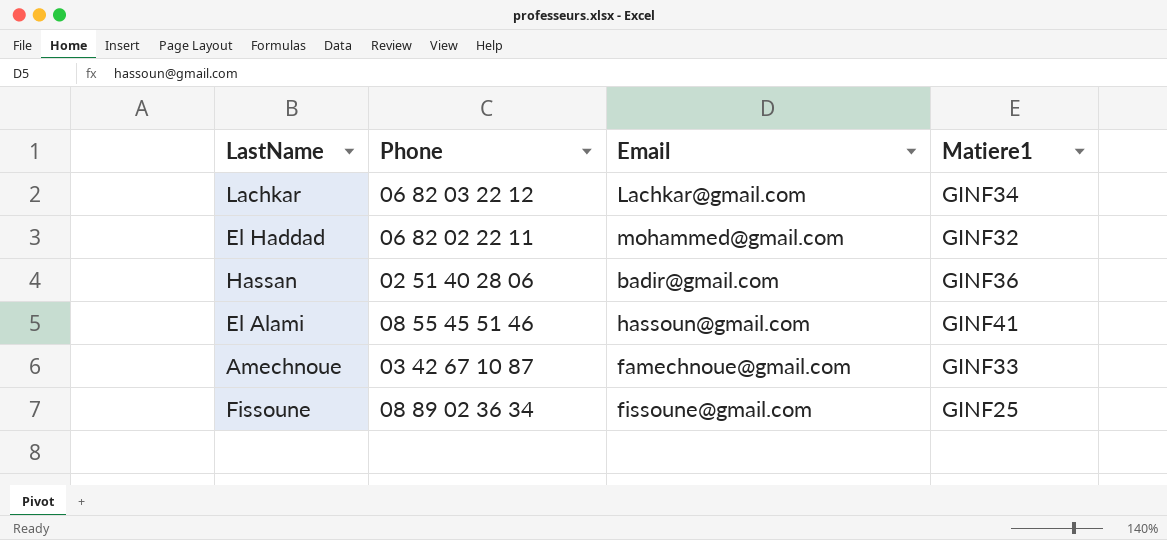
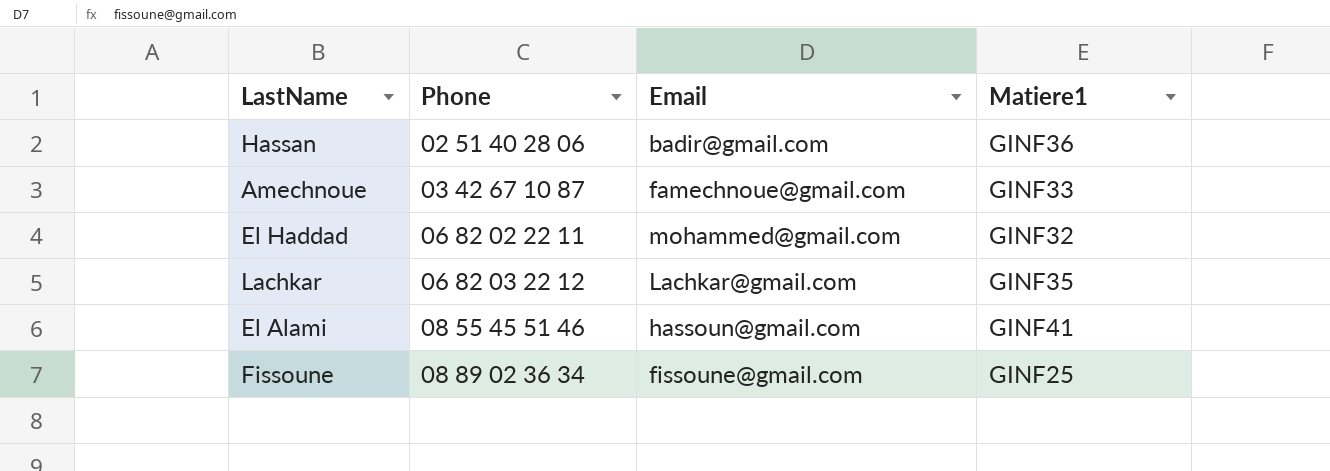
row order: none -> Phone ascending
Lachkar | Matiere1: GINF34 -> GINF35

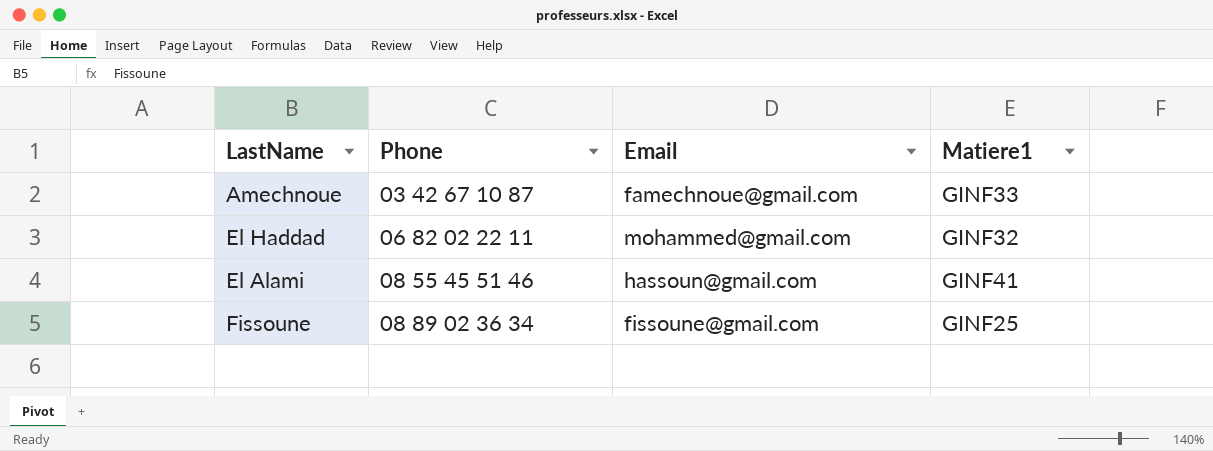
row Hassan: 02 51 40 28 06 | badir@gmail.com | GINF36 -> none
row Lachkar: 06 82 03 22 12 | Lachkar@gmail.com | GINF35 -> none

